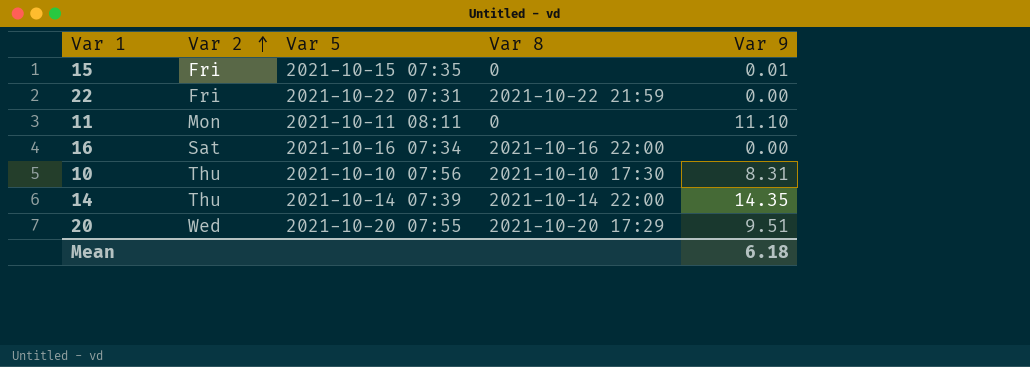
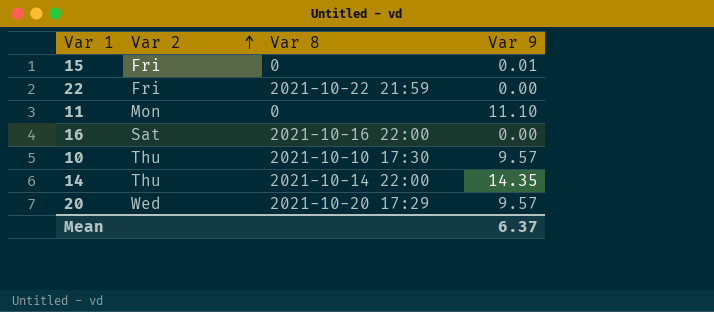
column Var 5 | position: 3 -> none
10 | Var 9: 8.31 -> 9.57
20 | Var 9: 9.51 -> 9.57
Mean | Var 9: 6.18 -> 6.37

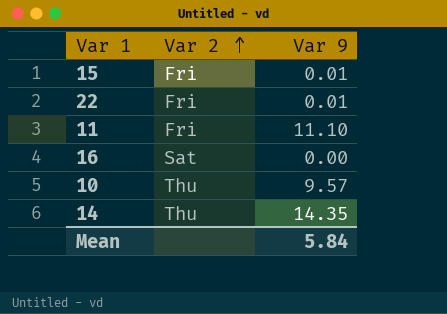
column Var 8 | position: 3 -> none
row 20: Wed | 2021-10-20 17:29 | 9.57 -> none
22 | Var 9: 0.00 -> 0.01
11 | Var 2: Mon -> Fri
Mean | Var 9: 6.37 -> 5.84

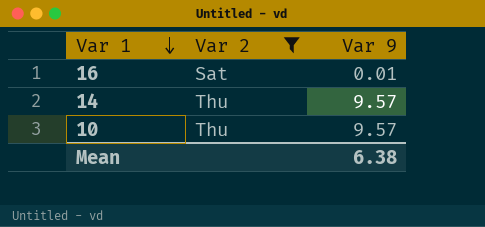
filter: none -> Var 2 != Fri
row order: Var 2 ascending -> Var 1 descending
16 | Var 9: 0.00 -> 0.01
14 | Var 9: 14.35 -> 9.57
Mean | Var 9: 5.84 -> 6.38

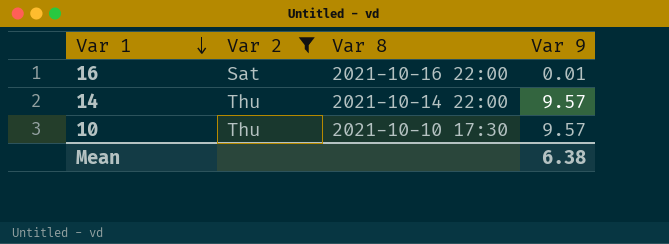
column Var 8 | position: none -> 3

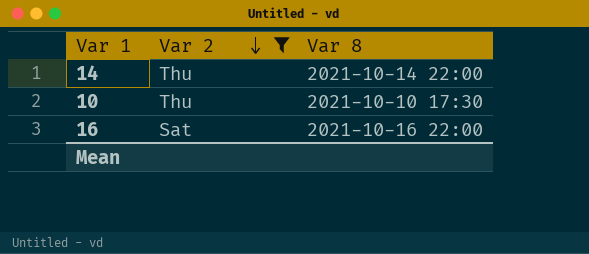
row order: Var 1 descending -> Var 2 descending
column Var 9 | position: 4 -> none

